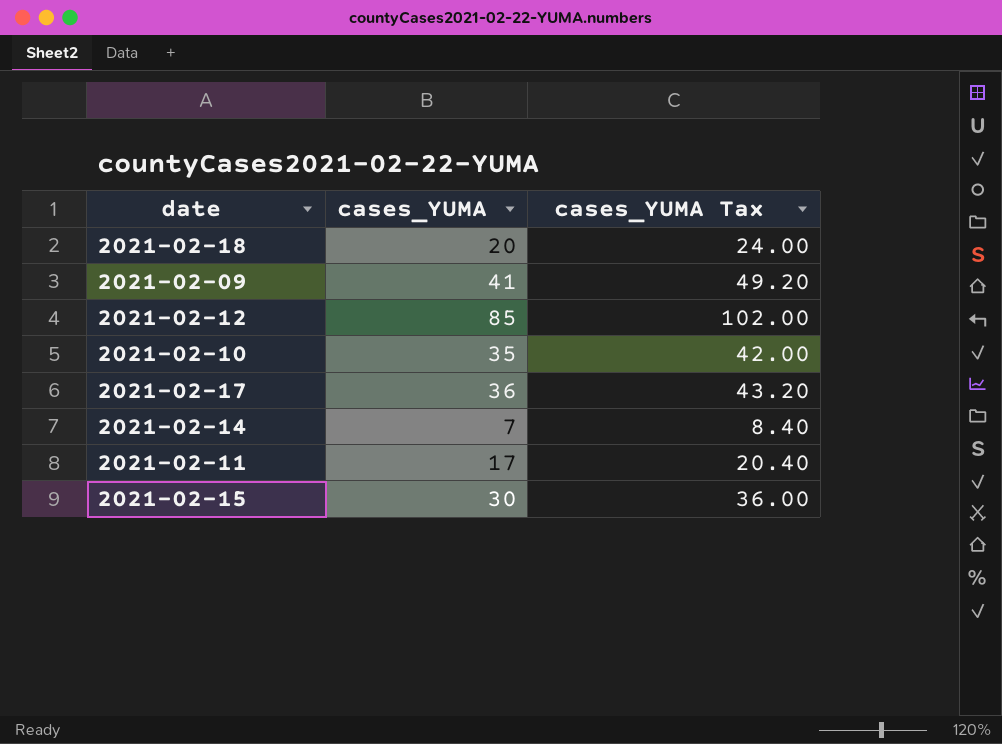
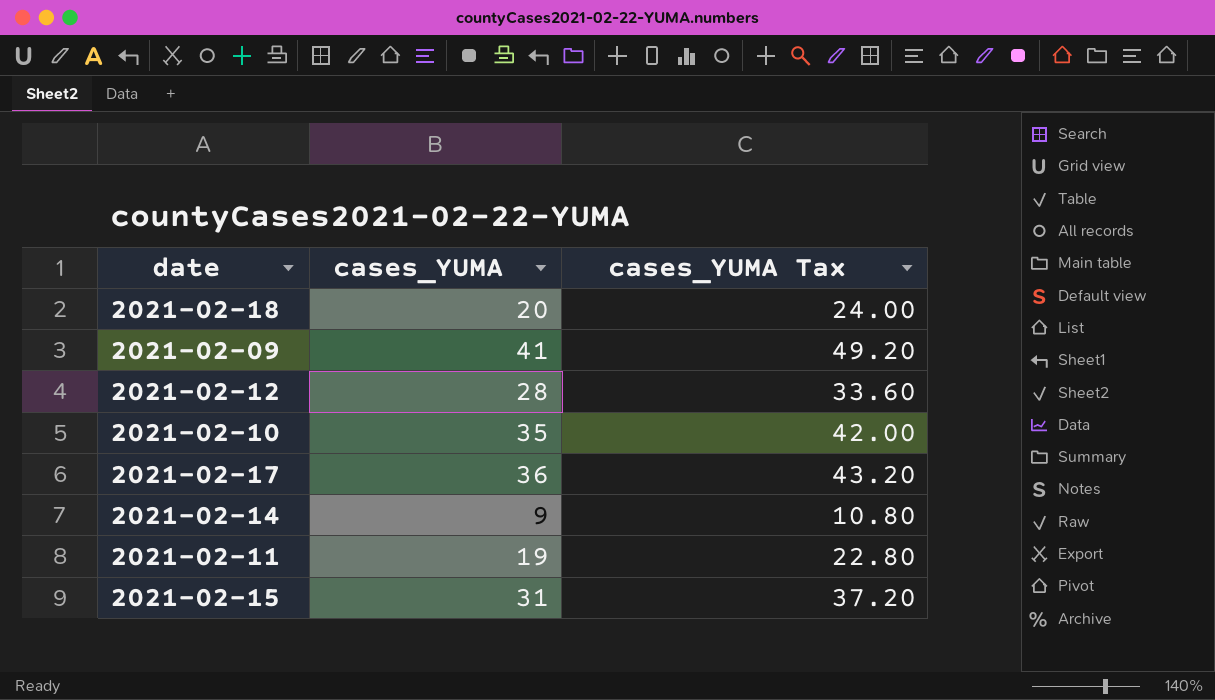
2021-02-12 | cases_YUMA: 85 -> 28
2021-02-12 | cases_YUMA Tax: 102.00 -> 33.60
2021-02-14 | cases_YUMA: 7 -> 9
2021-02-14 | cases_YUMA Tax: 8.40 -> 10.80
2021-02-11 | cases_YUMA: 17 -> 19
2021-02-11 | cases_YUMA Tax: 20.40 -> 22.80
2021-02-15 | cases_YUMA: 30 -> 31
2021-02-15 | cases_YUMA Tax: 36.00 -> 37.20

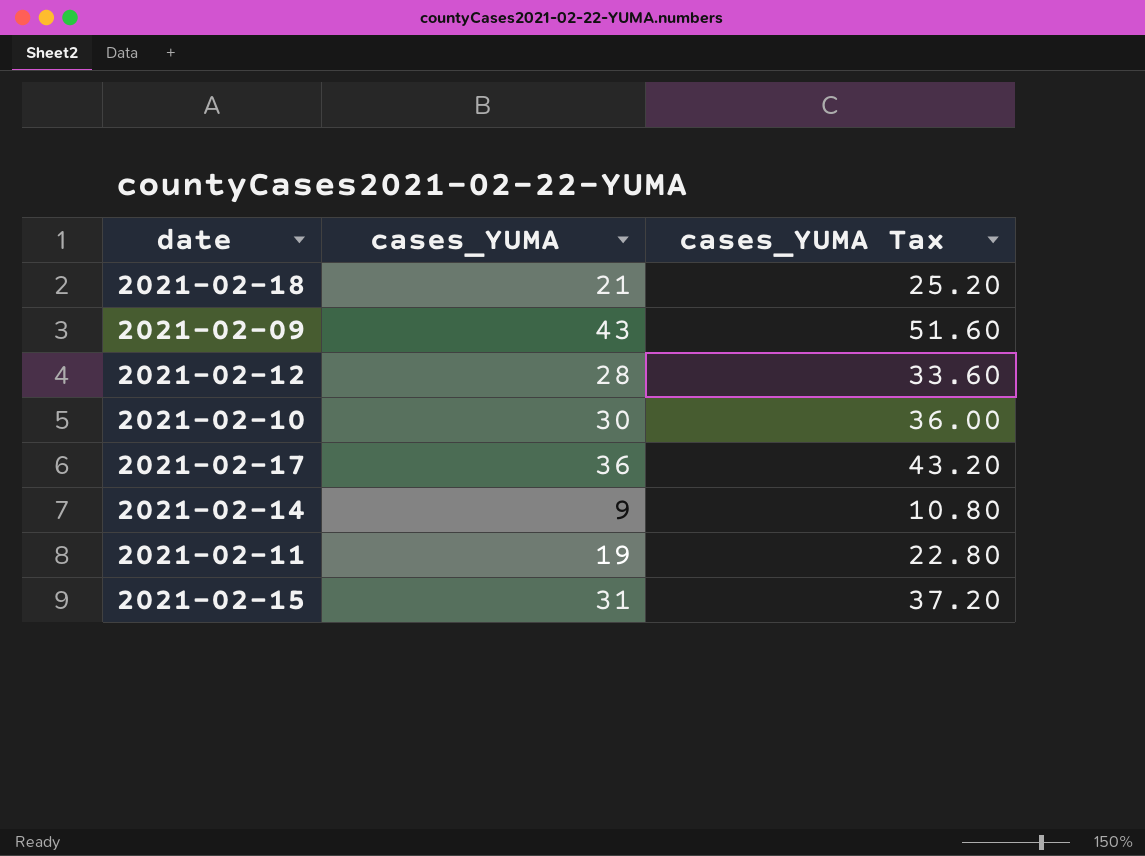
2021-02-18 | cases_YUMA: 20 -> 21
2021-02-18 | cases_YUMA Tax: 24.00 -> 25.20
2021-02-09 | cases_YUMA: 41 -> 43
2021-02-09 | cases_YUMA Tax: 49.20 -> 51.60
2021-02-10 | cases_YUMA: 35 -> 30
2021-02-10 | cases_YUMA Tax: 42.00 -> 36.00

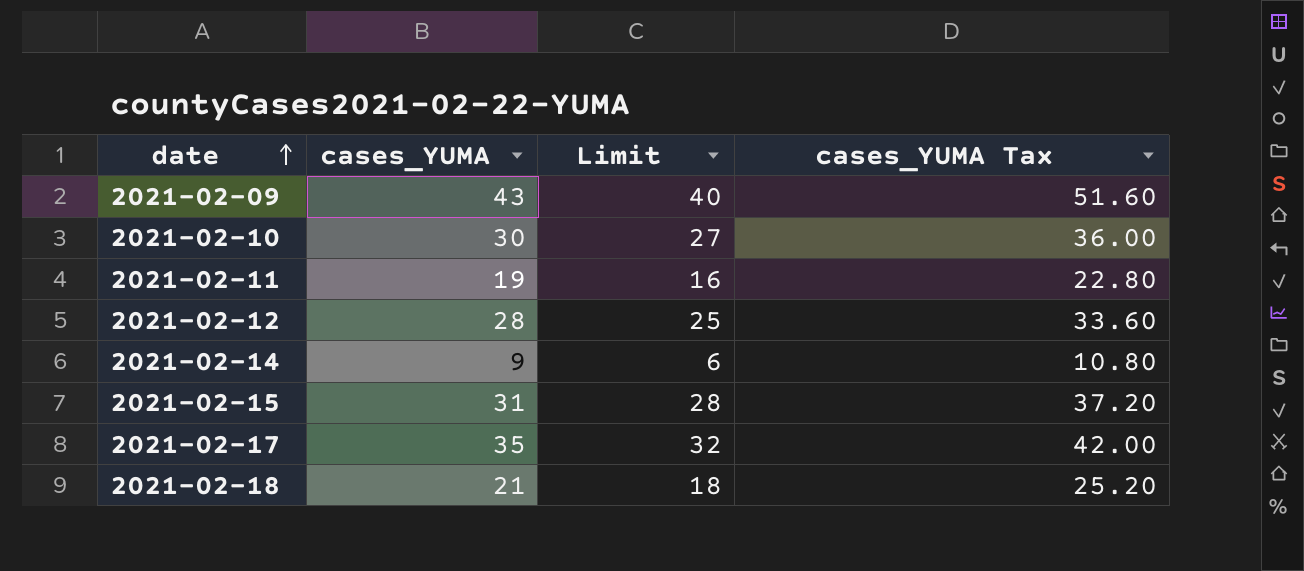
row order: none -> date ascending
column Limit | formula: none -> [cases_YUMA] - 3
2021-02-17 | cases_YUMA: 36 -> 35
2021-02-17 | cases_YUMA Tax: 43.20 -> 42.00

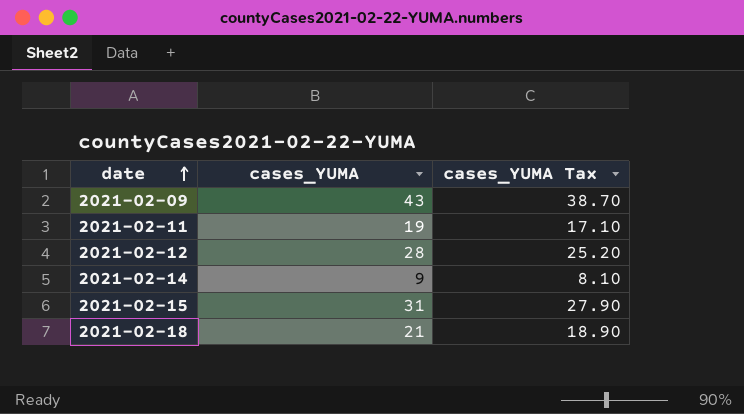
column Limit | formula: [cases_YUMA] - 3 -> none
column cases_YUMA Tax | formula: [cases_YUMA] * 1.2 -> [cases_YUMA] * 0.9
row 2021-02-10: 30 | 27 | 36.00 -> none
row 2021-02-17: 35 | 32 | 42.00 -> none

